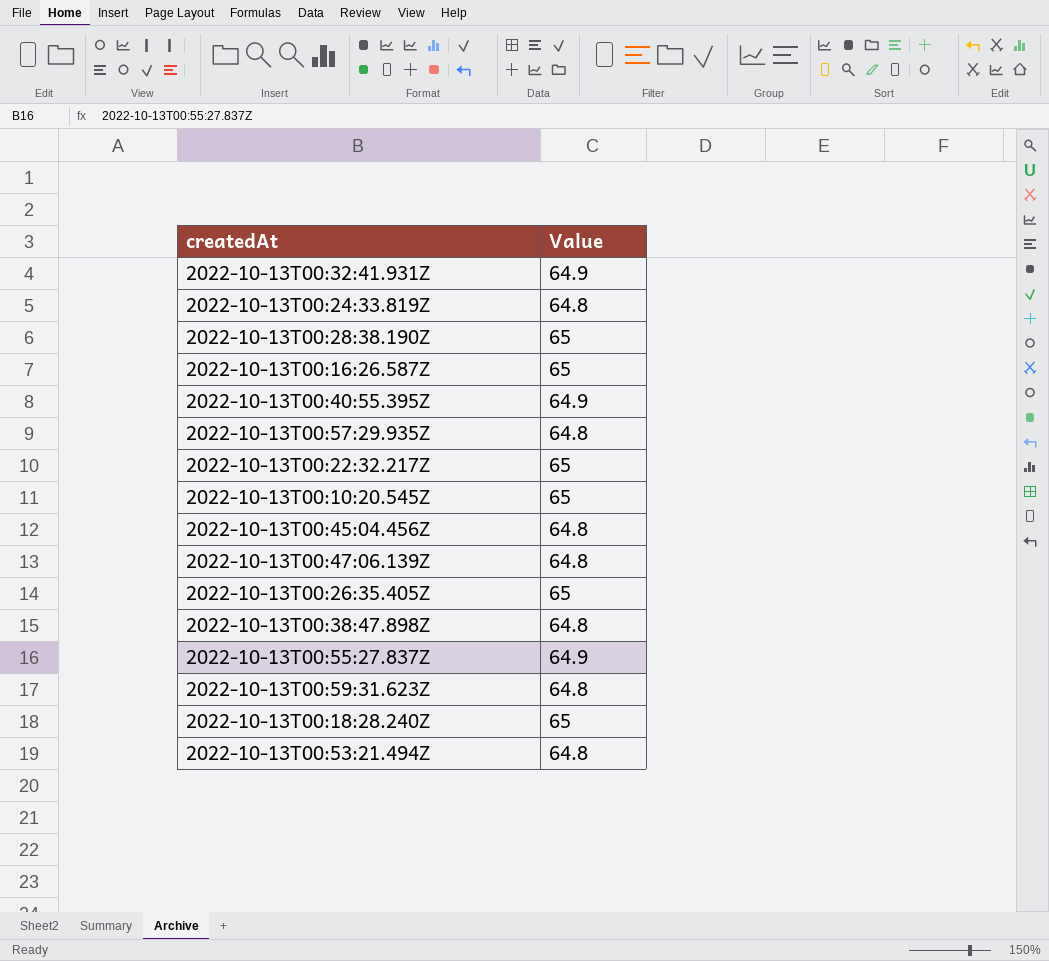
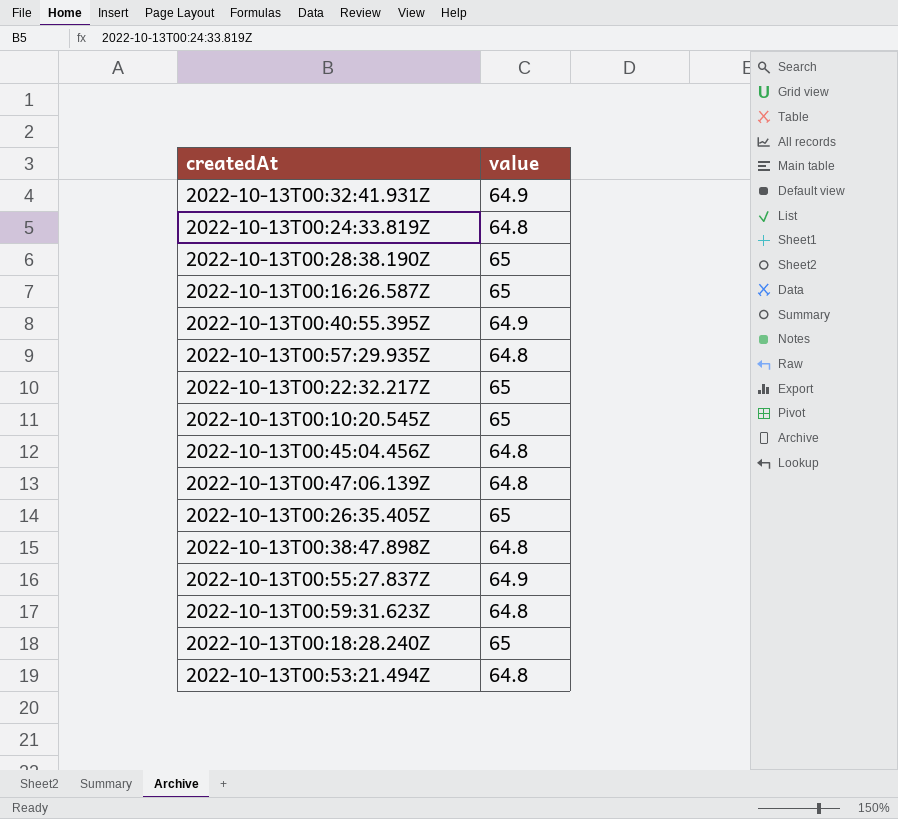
column name: Value -> value

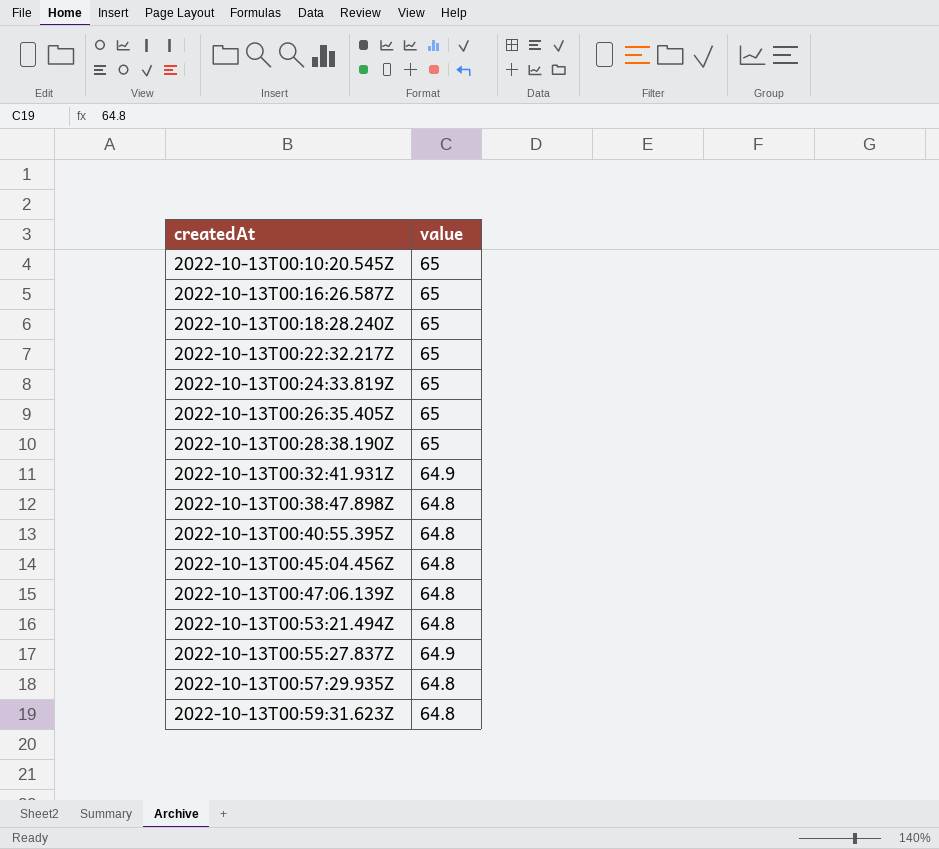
row order: none -> createdAt ascending
2022-10-13T00:24:33.819Z | value: 64.8 -> 65
2022-10-13T00:40:55.395Z | value: 64.9 -> 64.8

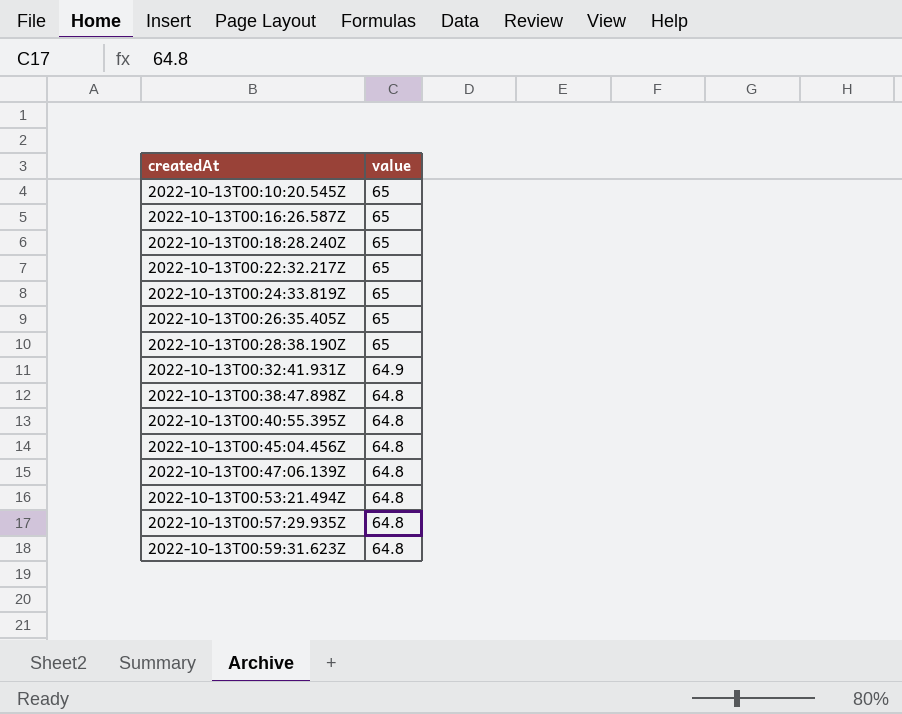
row 2022-10-13T00:55:27.837Z: 64.9 -> none

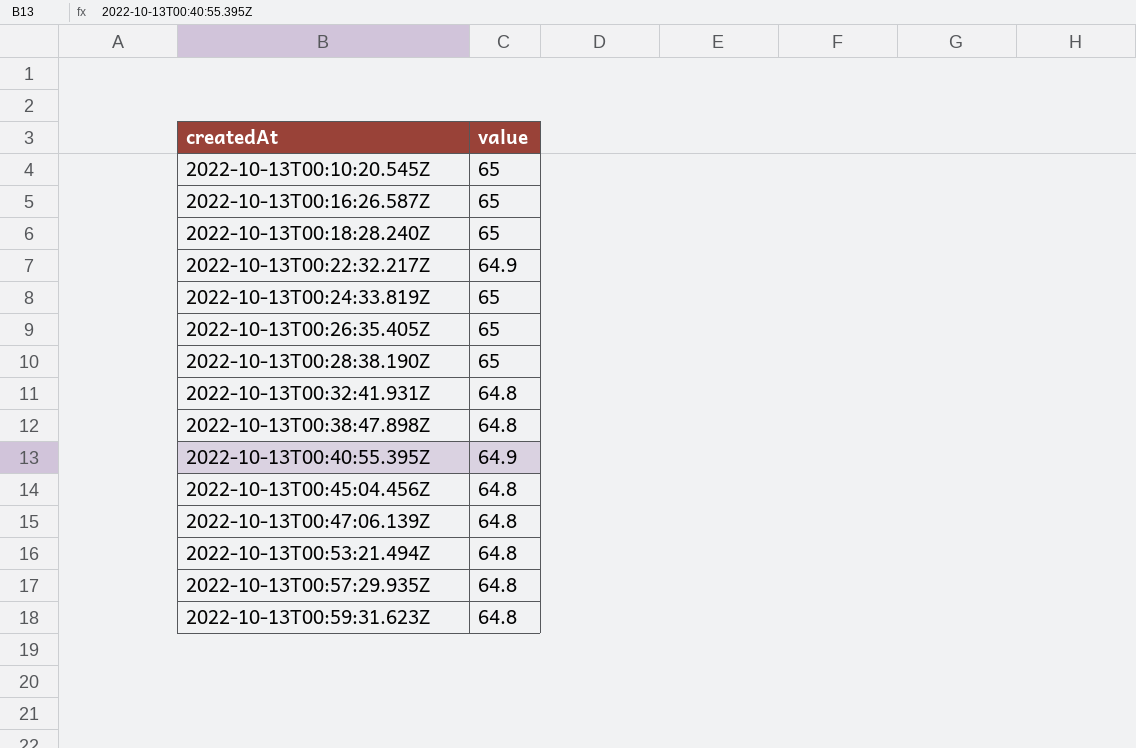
2022-10-13T00:22:32.217Z | value: 65 -> 64.9
2022-10-13T00:32:41.931Z | value: 64.9 -> 64.8
2022-10-13T00:40:55.395Z | value: 64.8 -> 64.9

